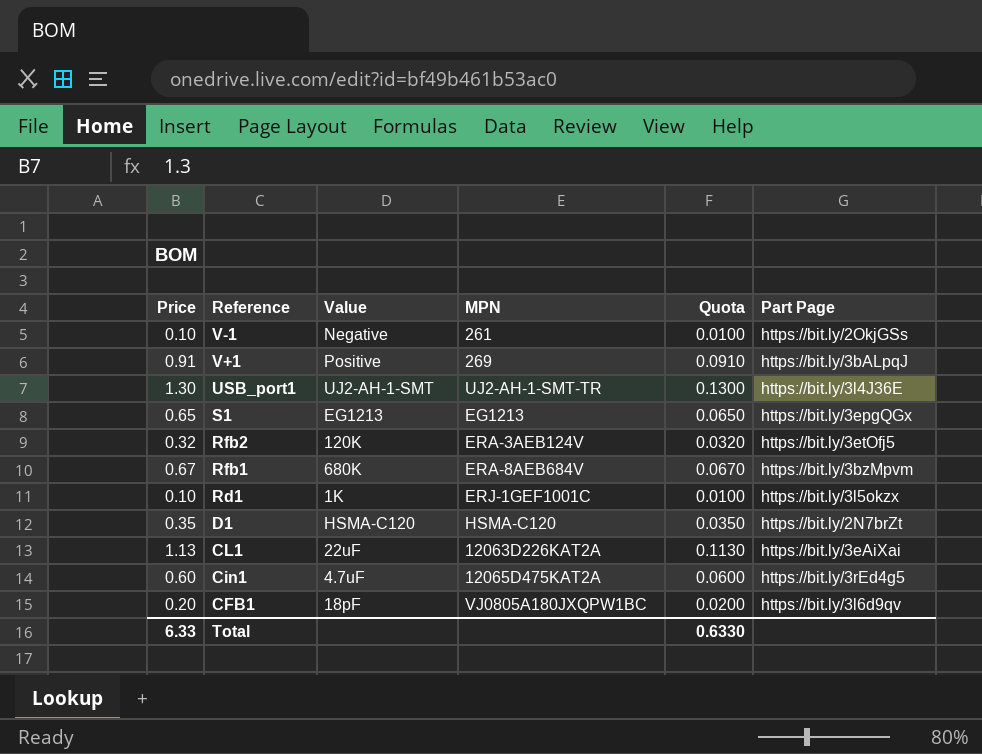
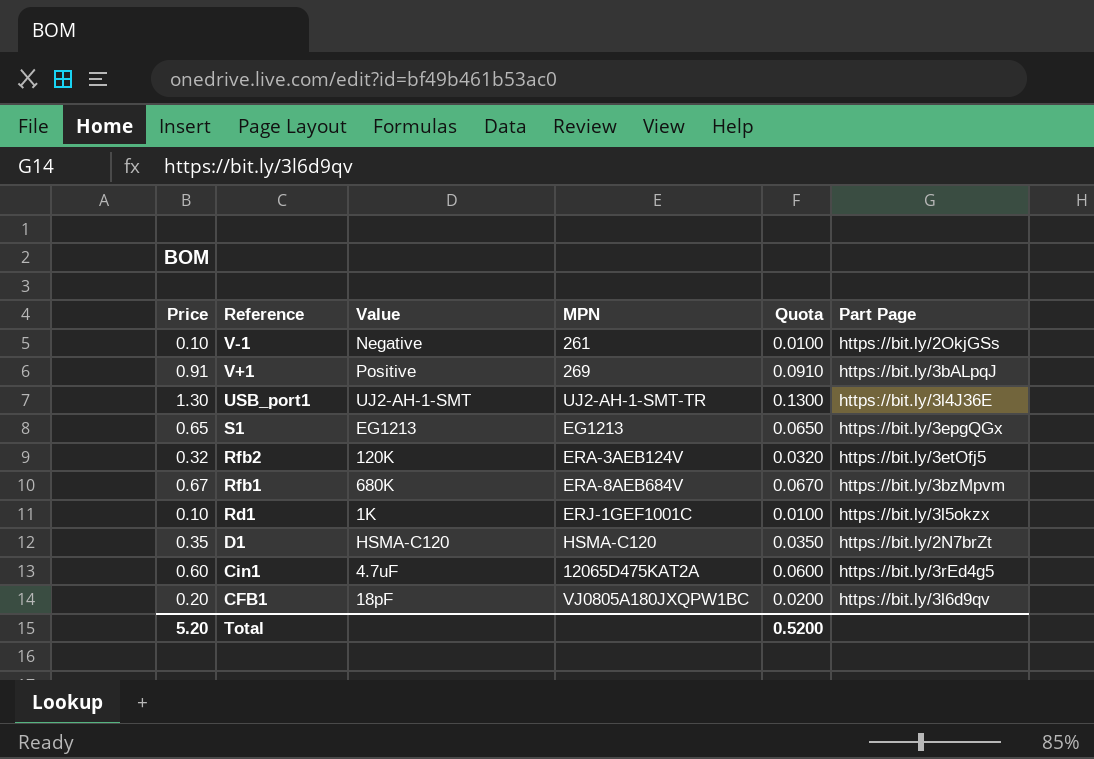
row CL1: 1.13 | 22uF | 12063D226KAT2A | 0.1130 | https://bit.ly/3eAiXai -> none
Total | Price: 6.33 -> 5.20
Total | Quota: 0.6330 -> 0.5200

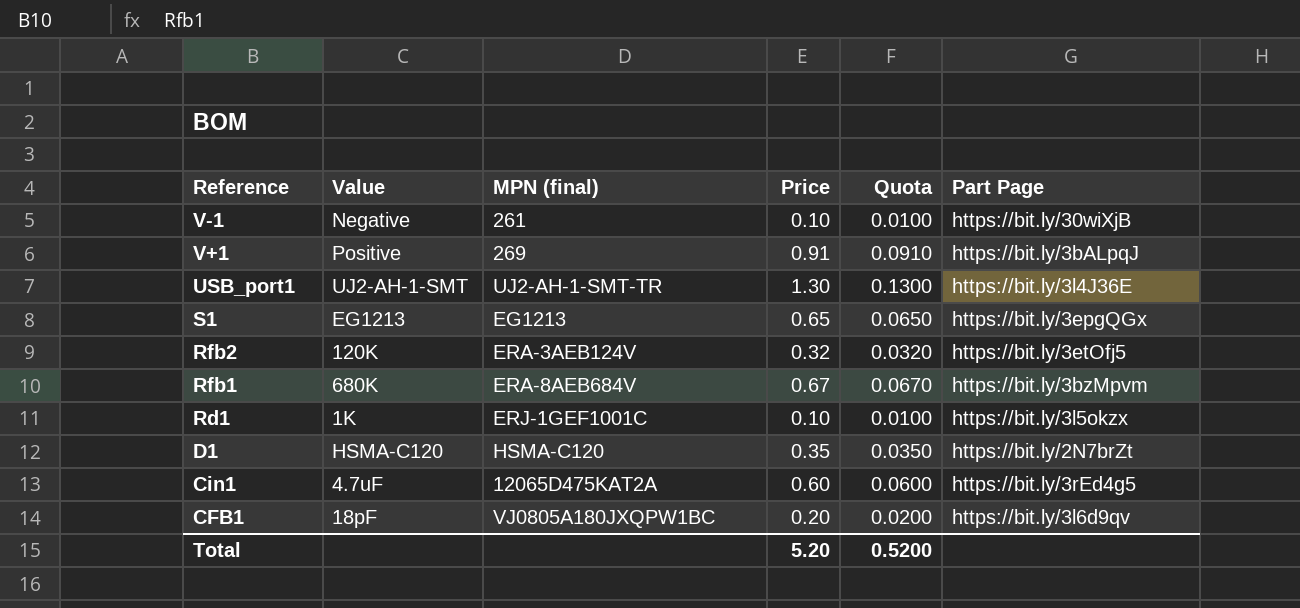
column name: MPN -> MPN (final)
column Price | position: 1 -> 4
V-1 | Part Page: https://bit.ly/2OkjGSs -> https://bit.ly/30wiXjB

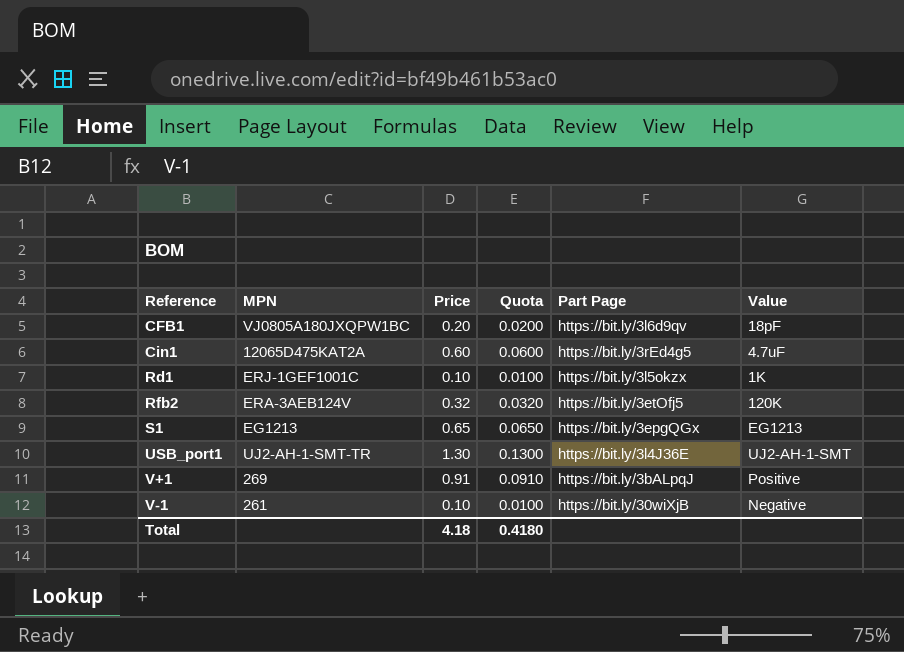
row order: Reference descending -> Reference ascending
column name: MPN (final) -> MPN
column Value | position: 2 -> 6
row Rfb1: 680K | ERA-8AEB684V | 0.67 | 0.0670 | https://bit.ly/3bzMpvm -> none
row D1: HSMA-C120 | HSMA-C120 | 0.35 | 0.0350 | https://bit.ly/2N7brZt -> none
Total | Price: 5.20 -> 4.18
Total | Quota: 0.5200 -> 0.4180

